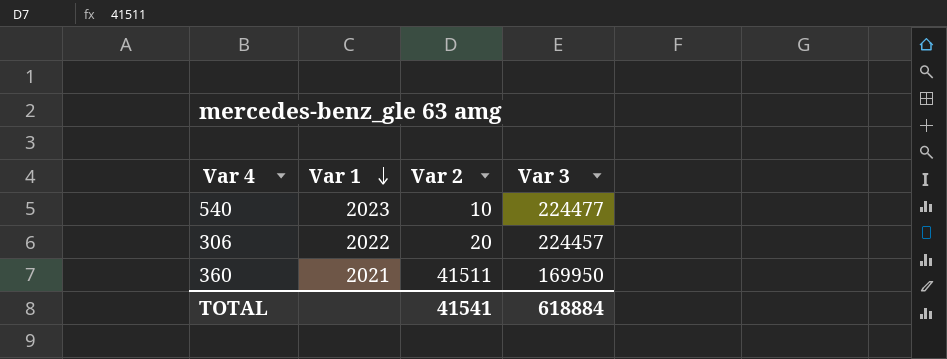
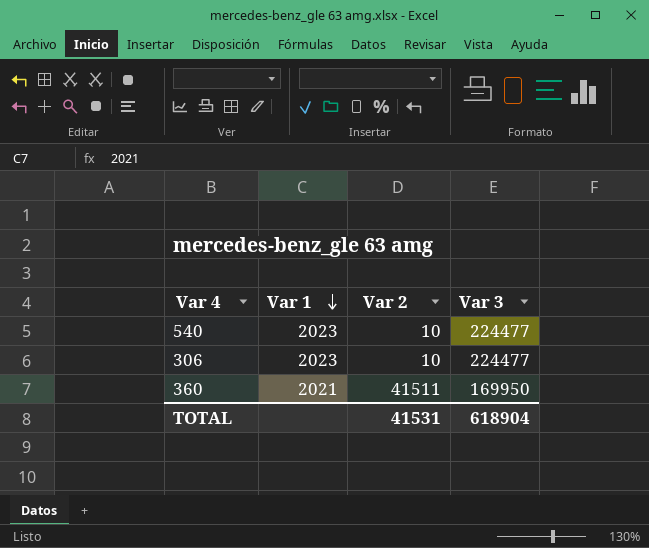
306 | Var 1: 2022 -> 2023
306 | Var 2: 20 -> 10
306 | Var 3: 224457 -> 224477
TOTAL | Var 2: 41541 -> 41531
TOTAL | Var 3: 618884 -> 618904

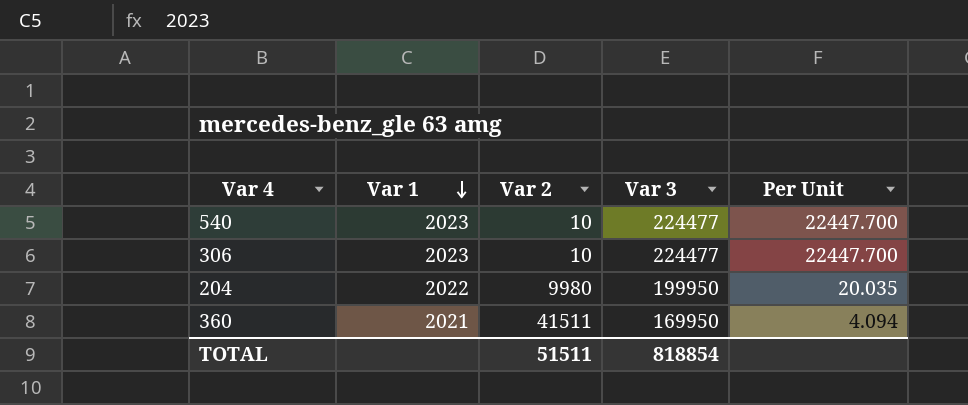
column Per Unit | formula: none -> [Var 3] / [Var 2]
row 204: none -> 2022 | 9980 | 199950 | 20.035
TOTAL | Var 2: 41531 -> 51511
TOTAL | Var 3: 618904 -> 818854

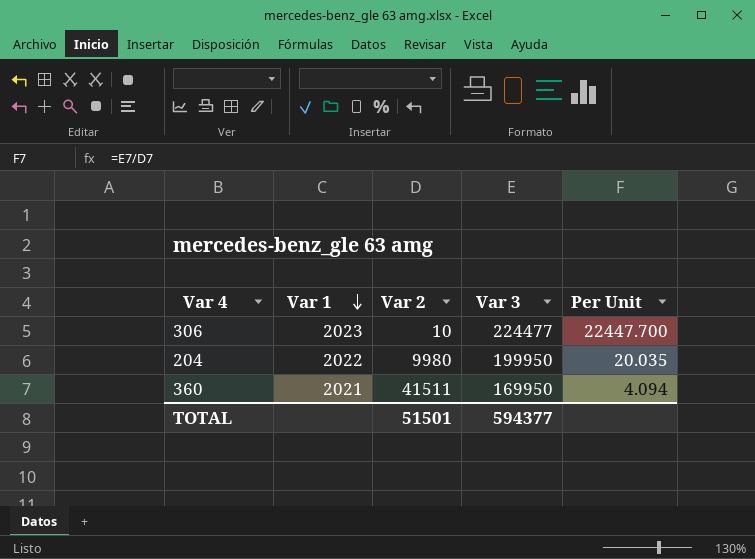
row 540: 2023 | 10 | 224477 | 22447.700 -> none
TOTAL | Var 2: 51511 -> 51501
TOTAL | Var 3: 818854 -> 594377

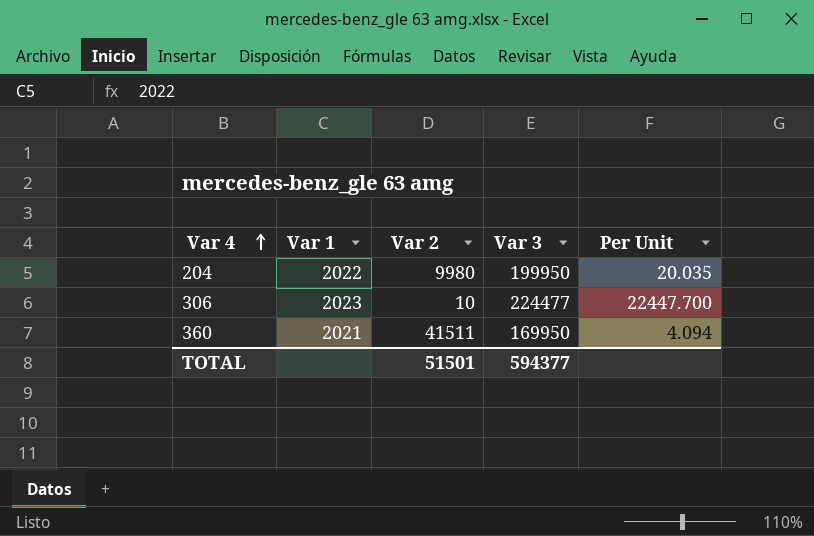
row order: Var 1 descending -> Var 4 ascending

